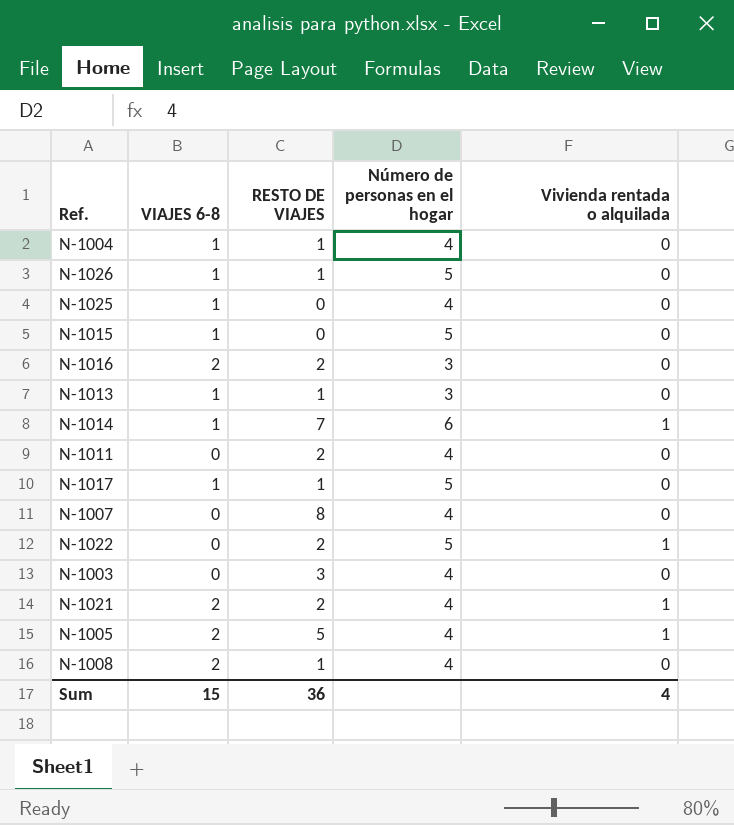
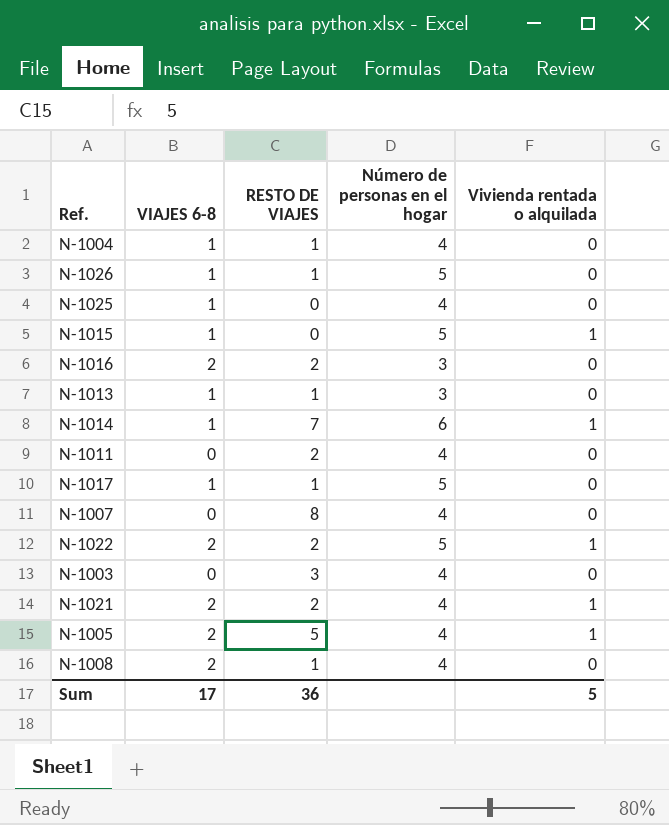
N-1015 | Vivienda rentada o alquilada: 0 -> 1
N-1022 | VIAJES 6-8: 0 -> 2
Sum | VIAJES 6-8: 15 -> 17
Sum | Vivienda rentada o alquilada: 4 -> 5

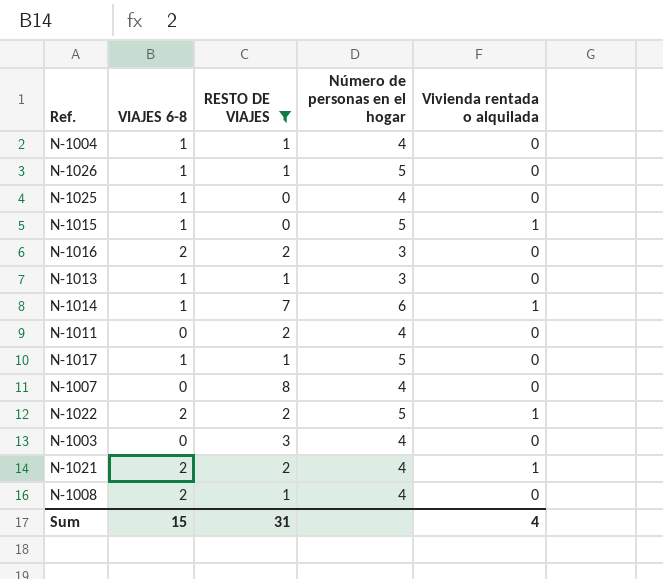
filter: none -> RESTO DE VIAJES != 5
Sum | VIAJES 6-8: 17 -> 15
Sum | RESTO DE VIAJES: 36 -> 31
Sum | Vivienda rentada o alquilada: 5 -> 4

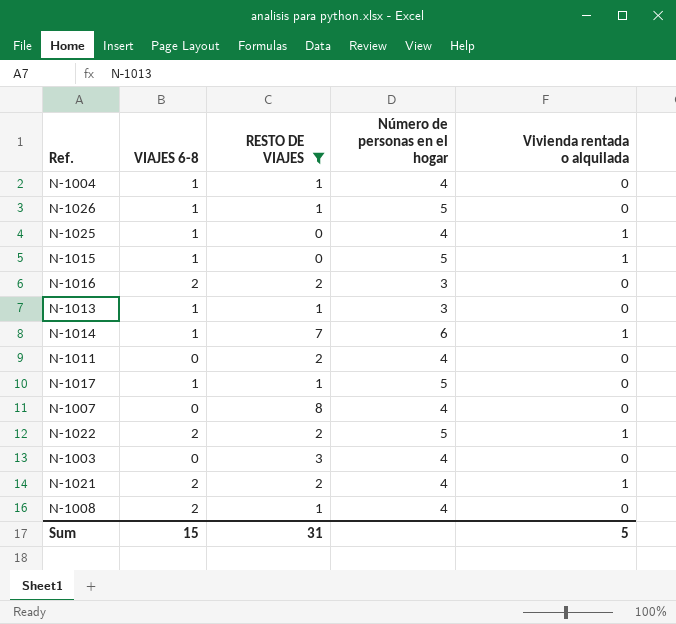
N-1025 | Vivienda rentada o alquilada: 0 -> 1
Sum | Vivienda rentada o alquilada: 4 -> 5

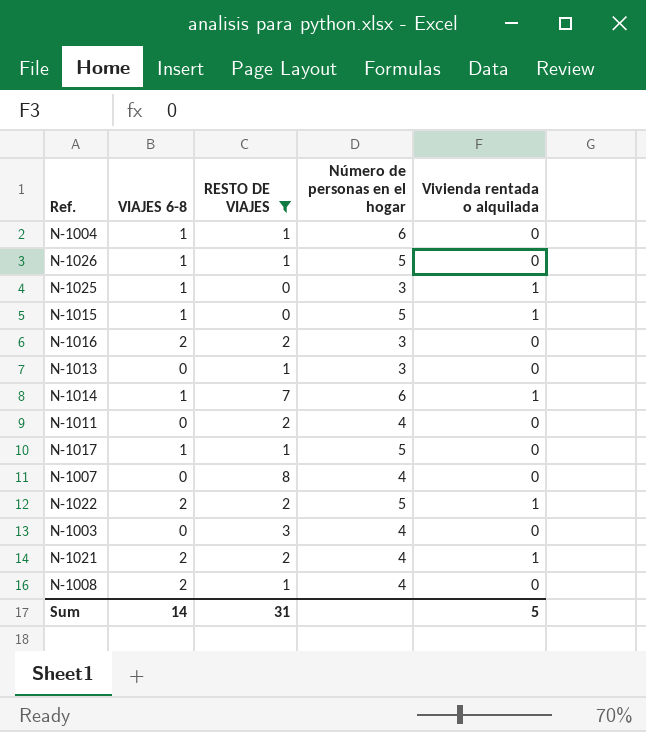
N-1004 | Número de personas en el hogar: 4 -> 6
N-1025 | Número de personas en el hogar: 4 -> 3
N-1013 | VIAJES 6-8: 1 -> 0
Sum | VIAJES 6-8: 15 -> 14

